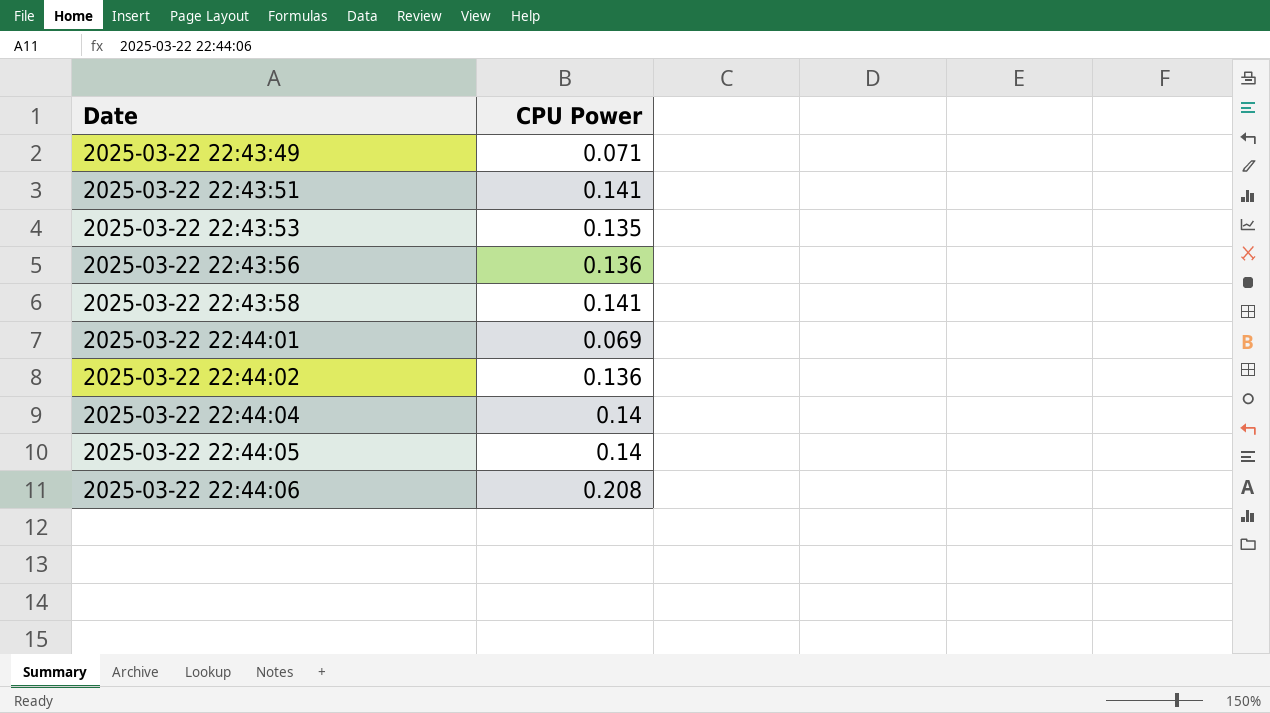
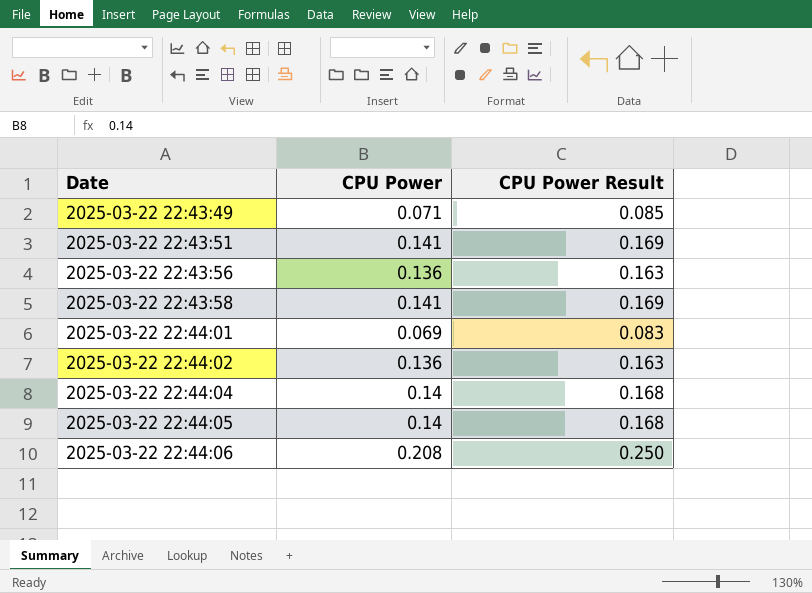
column CPU Power Result | formula: none -> [CPU Power] * 1.2
row 2025-03-22 22:43:53: 0.135 -> none

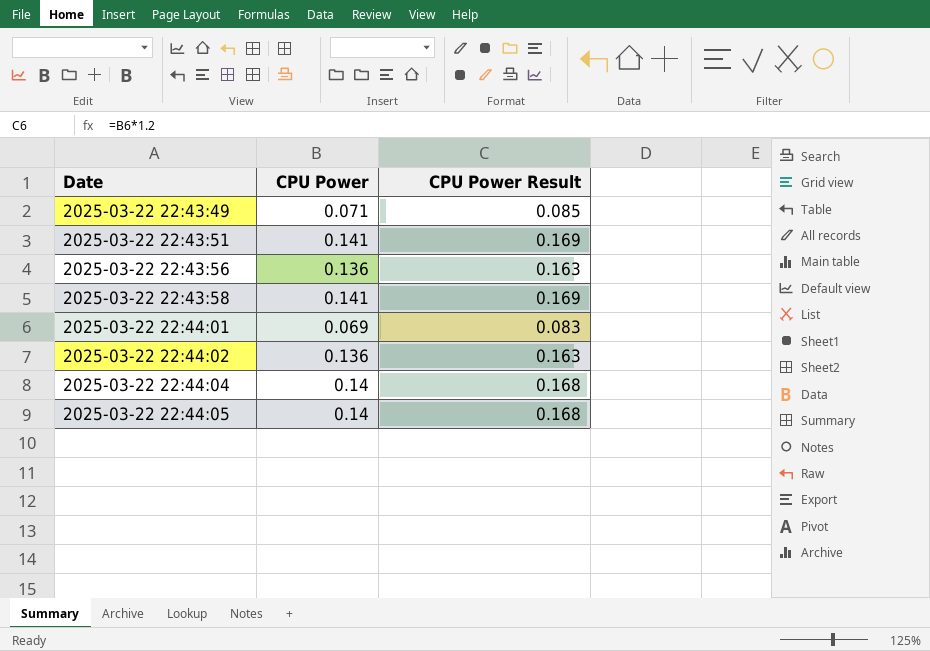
row 2025-03-22 22:44:06: 0.208 | 0.250 -> none

